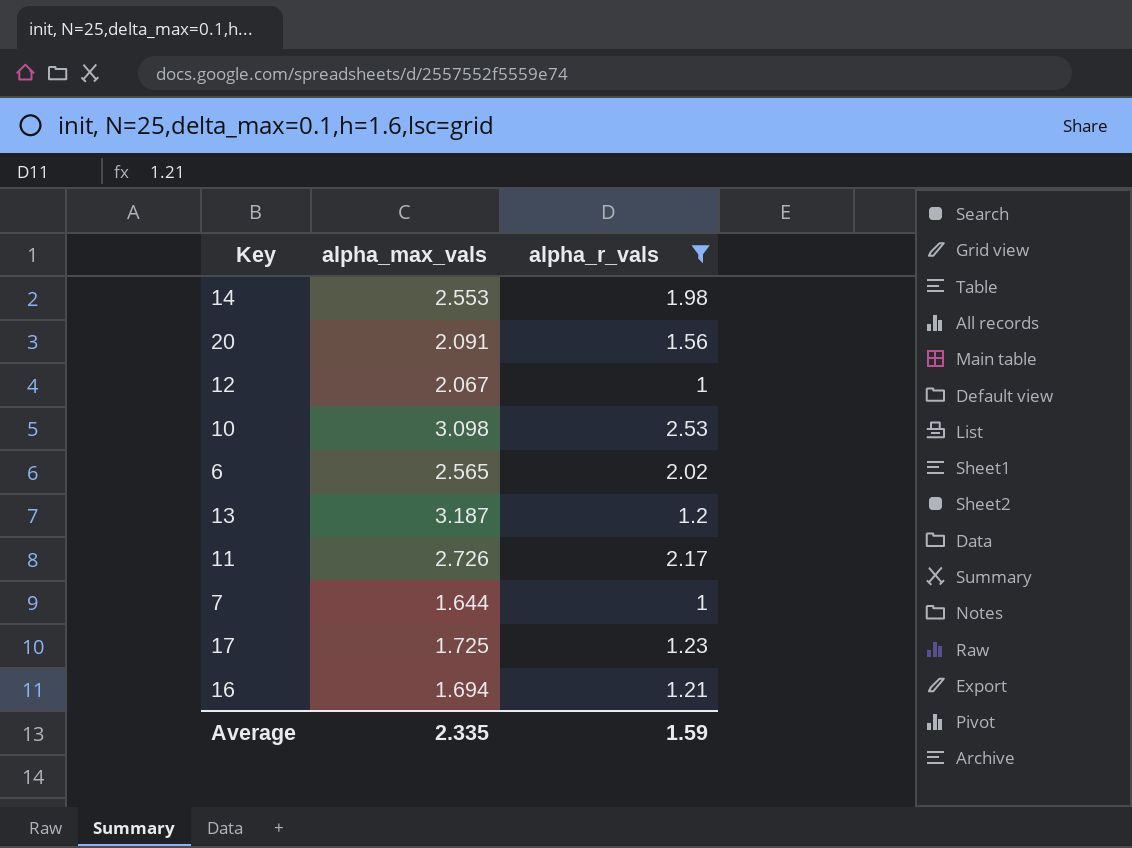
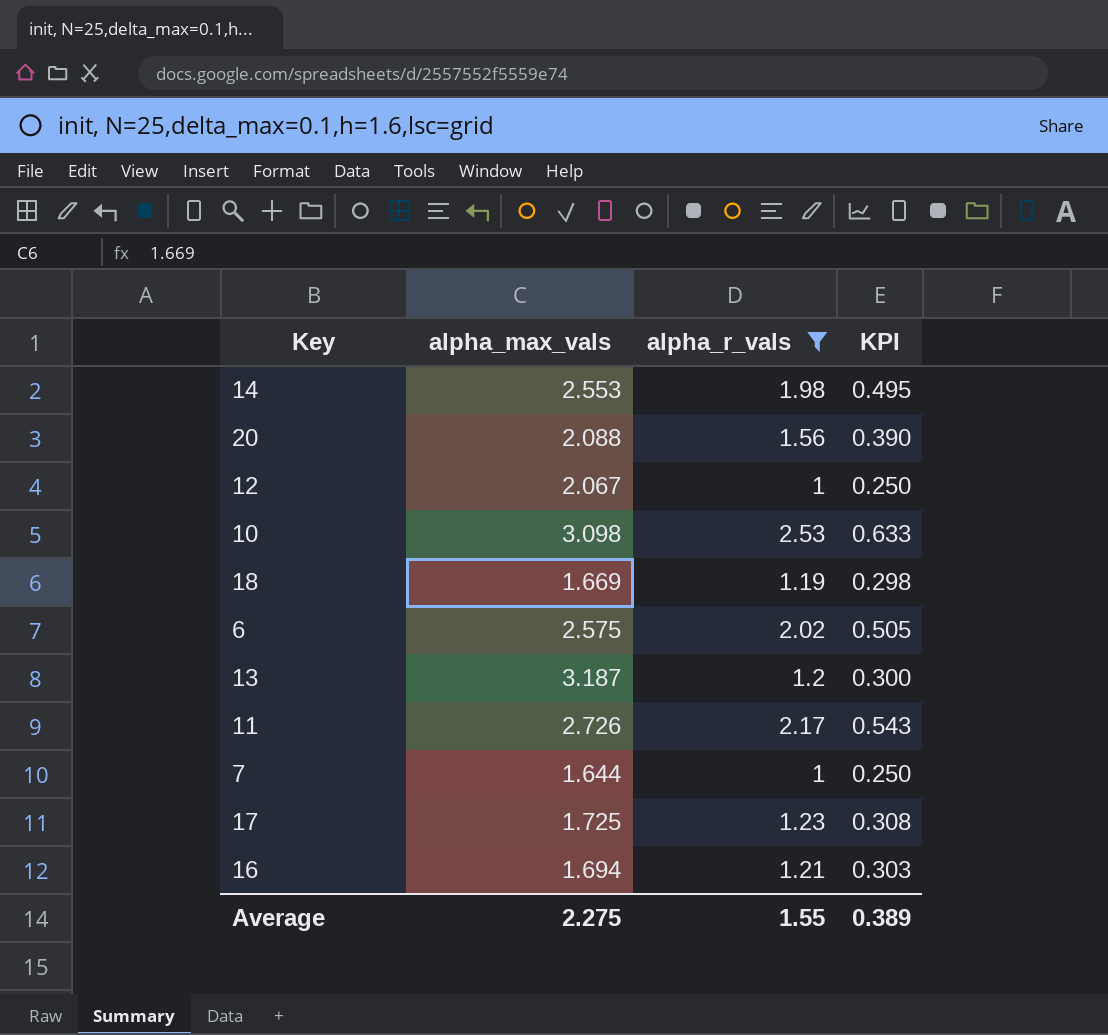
column KPI | formula: none -> [alpha_r_vals] * 0.25
20 | alpha_max_vals: 2.091 -> 2.088
row 18: none -> 1.669 | 1.19 | 0.298
6 | alpha_max_vals: 2.565 -> 2.575
Average | alpha_max_vals: 2.335 -> 2.275
Average | alpha_r_vals: 1.59 -> 1.55

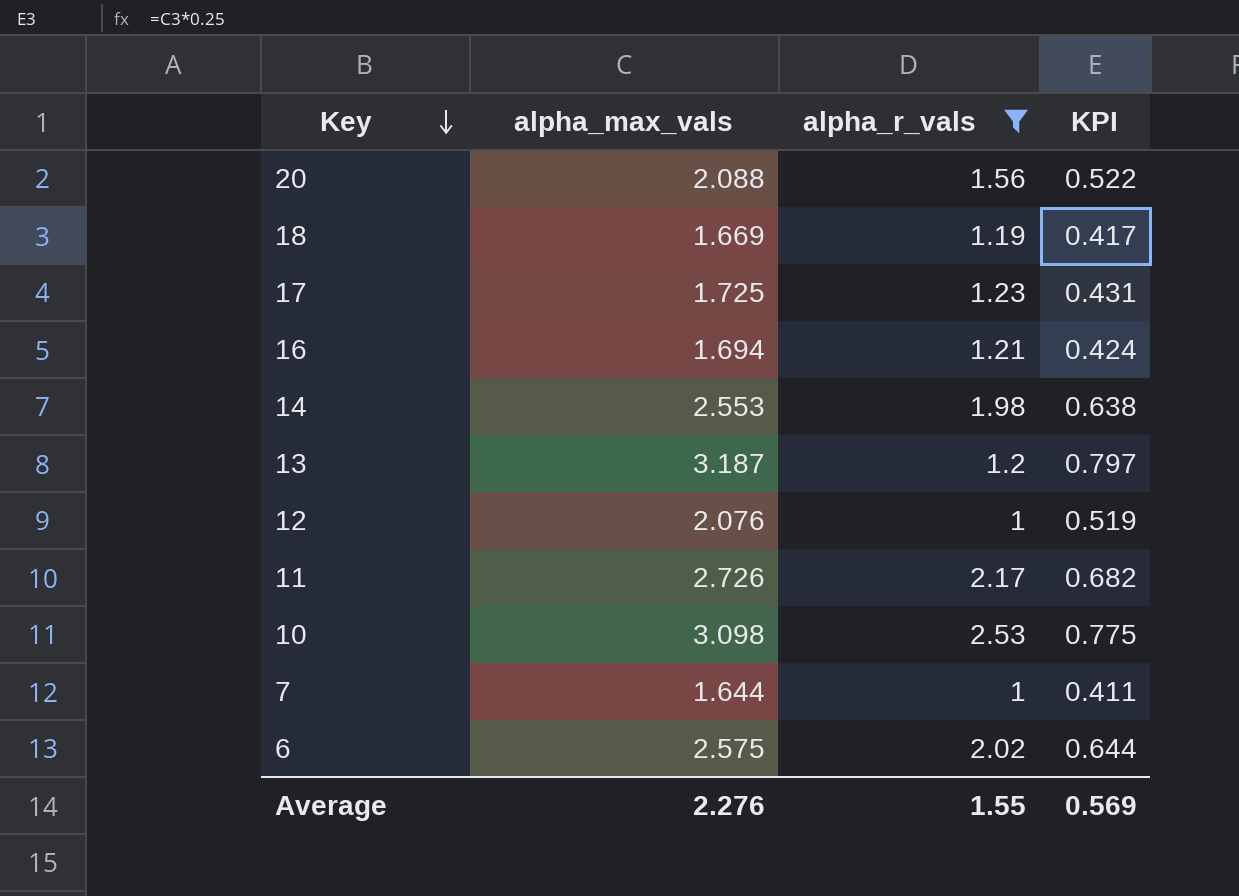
row order: none -> Key descending
column KPI | formula: [alpha_r_vals] * 0.25 -> [alpha_max_vals] * 0.25
12 | alpha_max_vals: 2.067 -> 2.076
Average | alpha_max_vals: 2.275 -> 2.276
Average | KPI: 0.389 -> 0.569

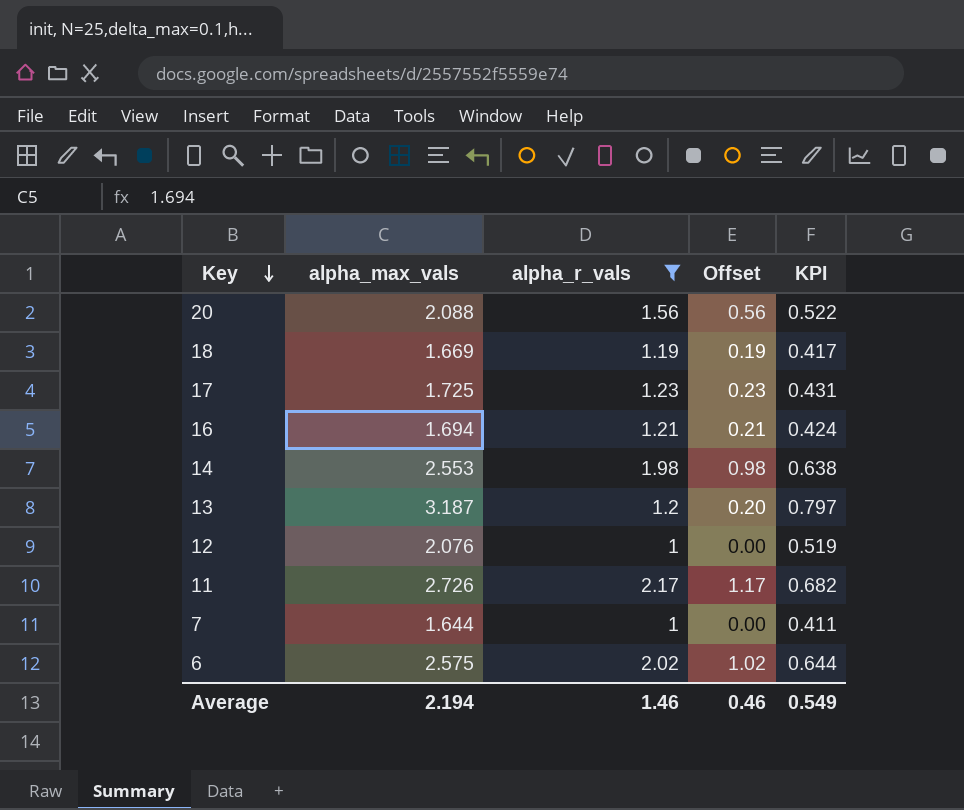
column Offset | formula: none -> [alpha_r_vals] - 1
row 10: 3.098 | 2.53 | 0.775 -> none
Average | alpha_max_vals: 2.276 -> 2.194
Average | alpha_r_vals: 1.55 -> 1.46
Average | KPI: 0.569 -> 0.549

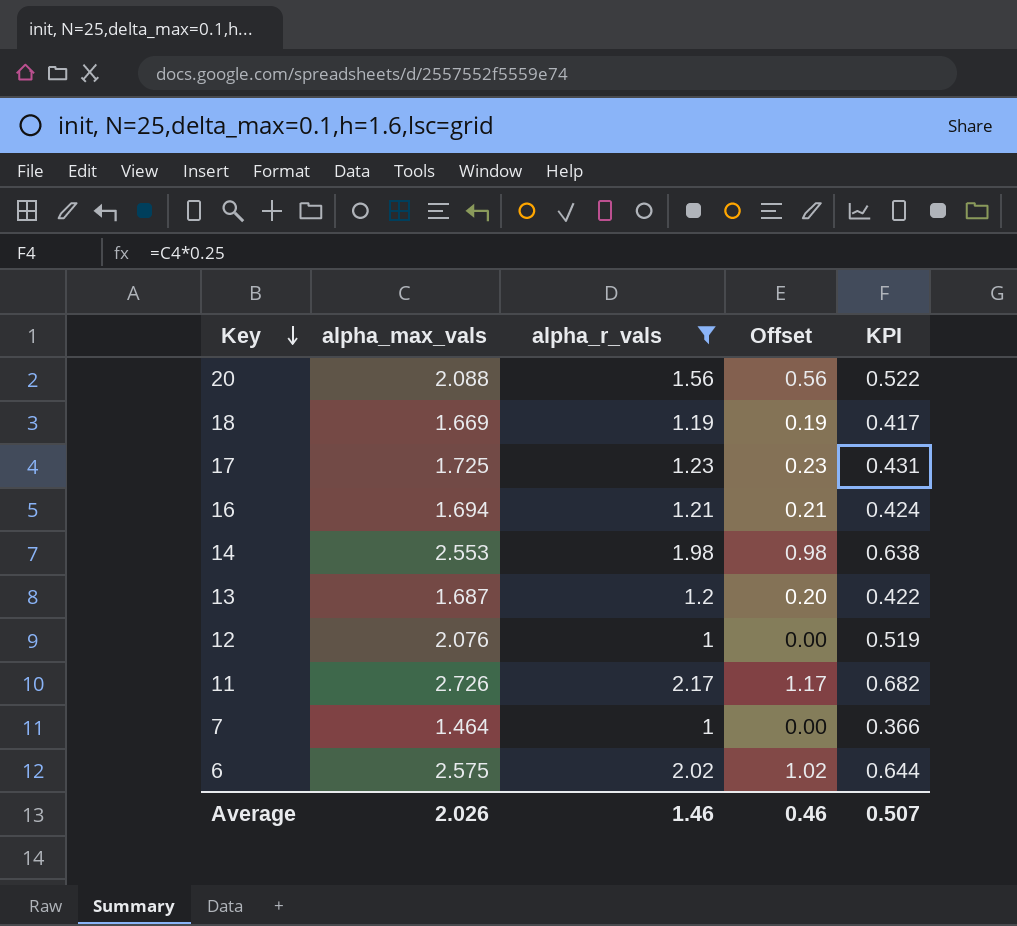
13 | alpha_max_vals: 3.187 -> 1.687
13 | KPI: 0.797 -> 0.422
7 | alpha_max_vals: 1.644 -> 1.464
7 | KPI: 0.411 -> 0.366
Average | alpha_max_vals: 2.194 -> 2.026
Average | KPI: 0.549 -> 0.507

